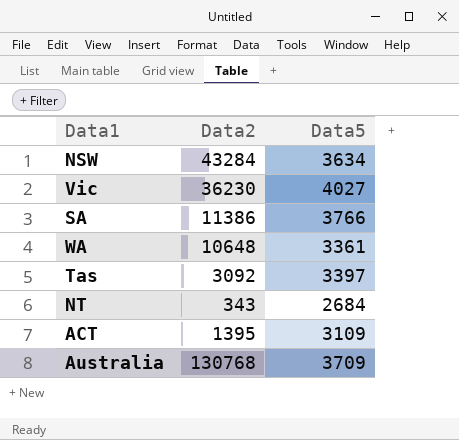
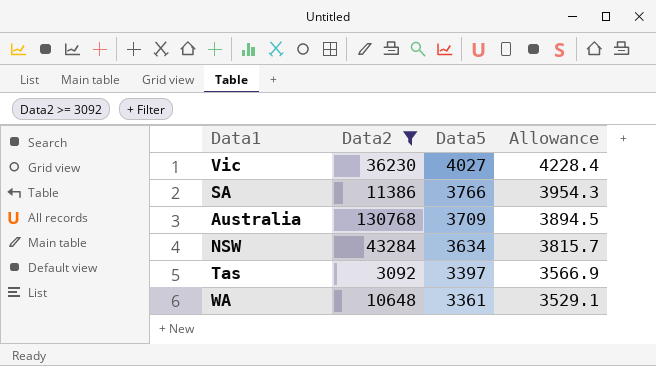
filter: none -> Data2 >= 3092
row order: none -> Data5 descending
column Allowance | formula: none -> [Data5] * 1.05

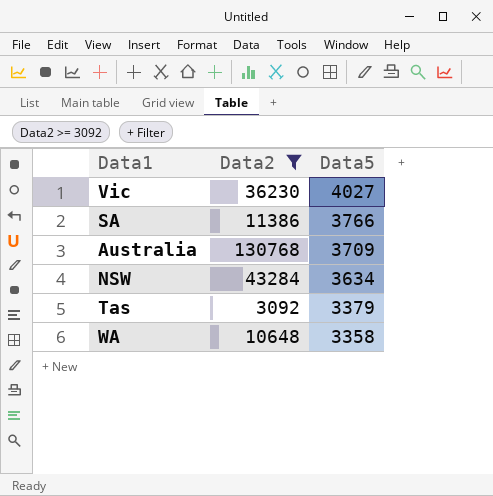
column Allowance | formula: [Data5] * 1.05 -> none
Tas | Data5: 3397 -> 3379
WA | Data5: 3361 -> 3358

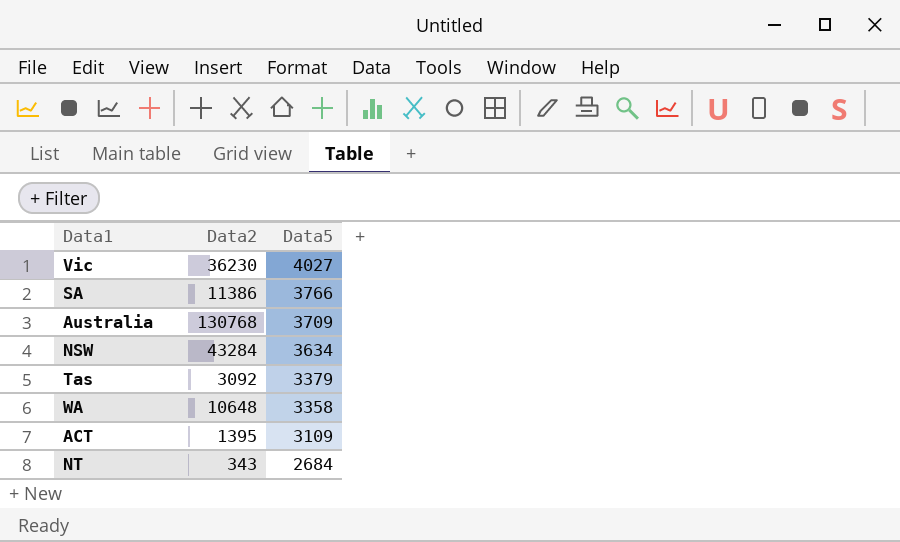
filter: Data2 >= 3092 -> none

